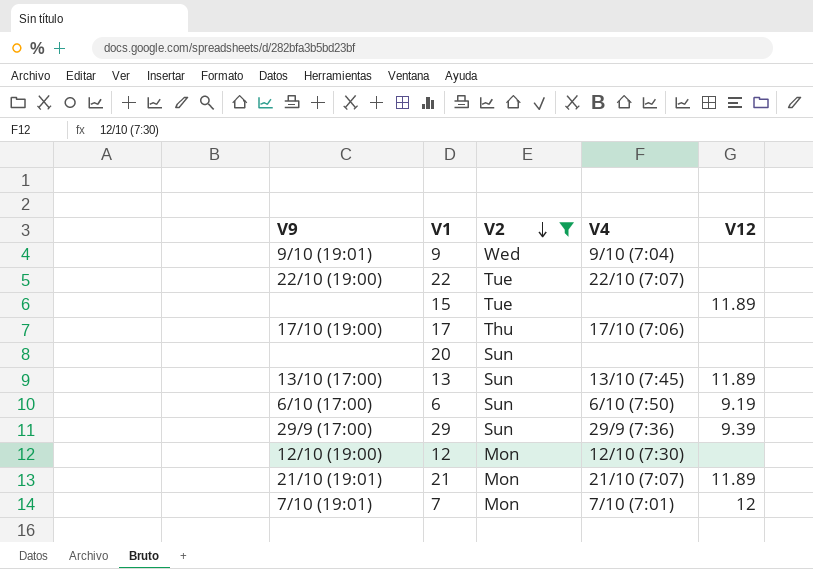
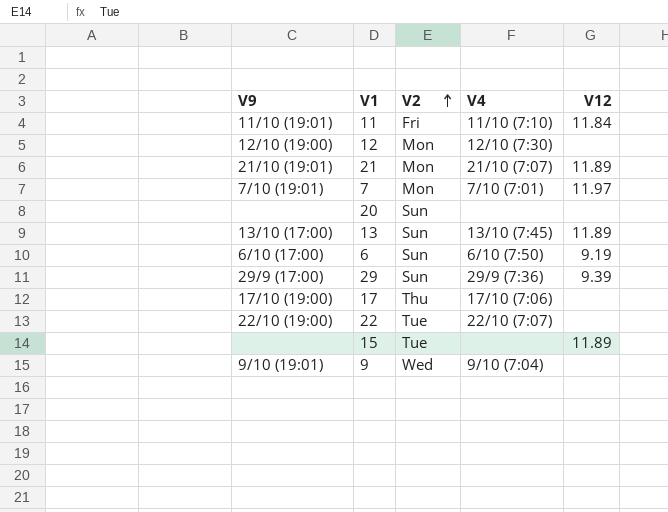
filter: V2 != Fri -> none
row order: V2 descending -> V2 ascending
7 | V12: 12 -> 11.97

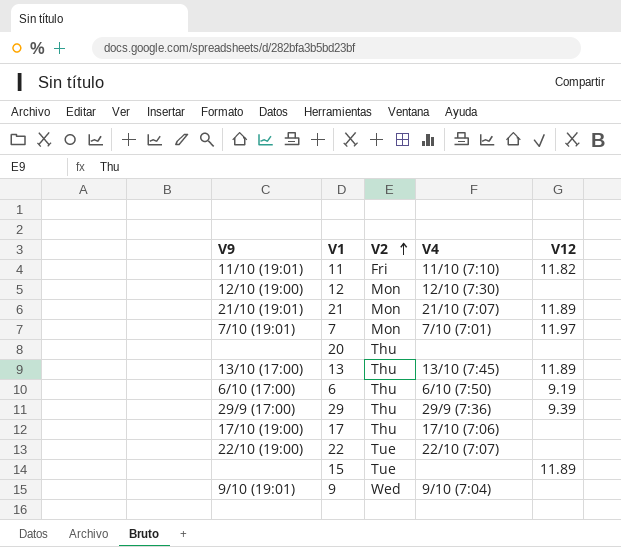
11 | V12: 11.84 -> 11.82
20 | V2: Sun -> Thu
13 | V2: Sun -> Thu
6 | V2: Sun -> Thu
29 | V2: Sun -> Thu

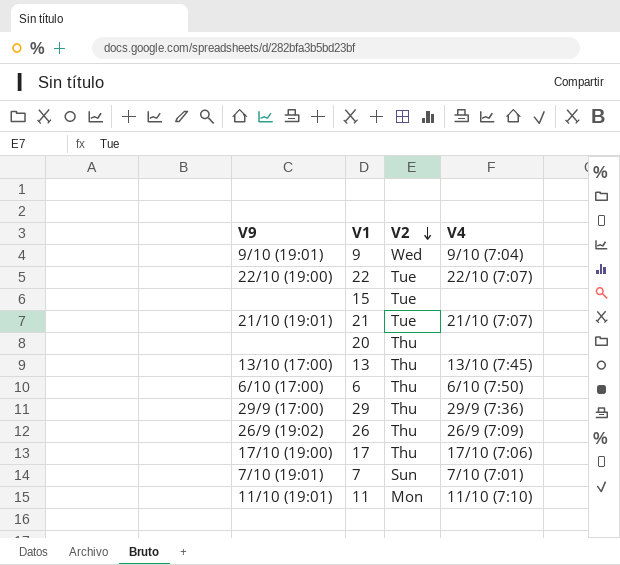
row order: V2 ascending -> V2 descending
column V12 | position: 5 -> none
row 12: 12/10 (19:00) | Mon | 12/10 (7:30) | none -> none
21 | V2: Mon -> Tue
row 26: none -> 26/9 (19:02) | Thu | 26/9 (7:09)
7 | V2: Mon -> Sun
11 | V2: Fri -> Mon

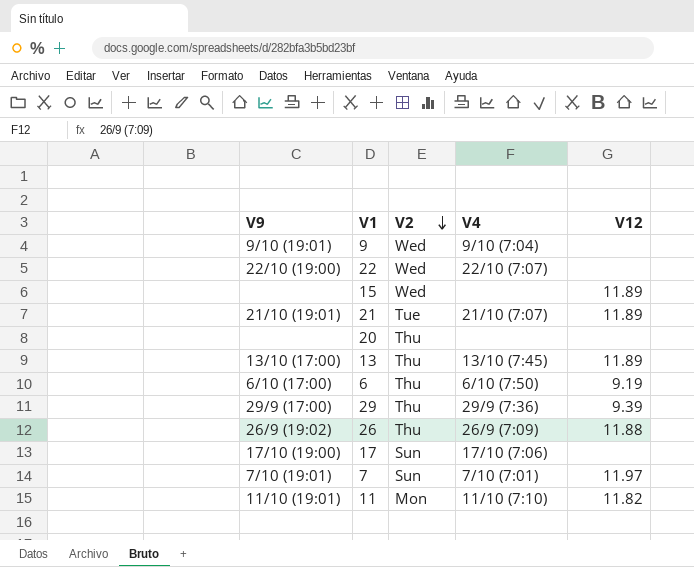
column V12 | position: none -> 5
22 | V2: Tue -> Wed
15 | V2: Tue -> Wed
17 | V2: Thu -> Sun

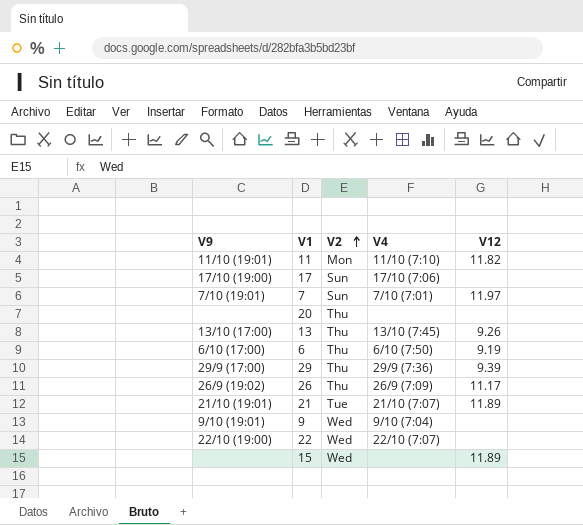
row order: V2 descending -> V2 ascending
13 | V12: 11.89 -> 9.26
26 | V12: 11.88 -> 11.17

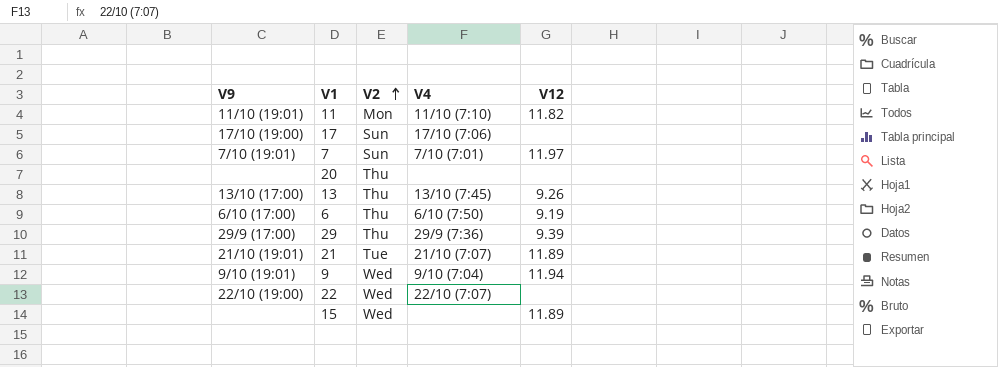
row 26: 26/9 (19:02) | Thu | 26/9 (7:09) | 11.17 -> none
9 | V12: none -> 11.94

